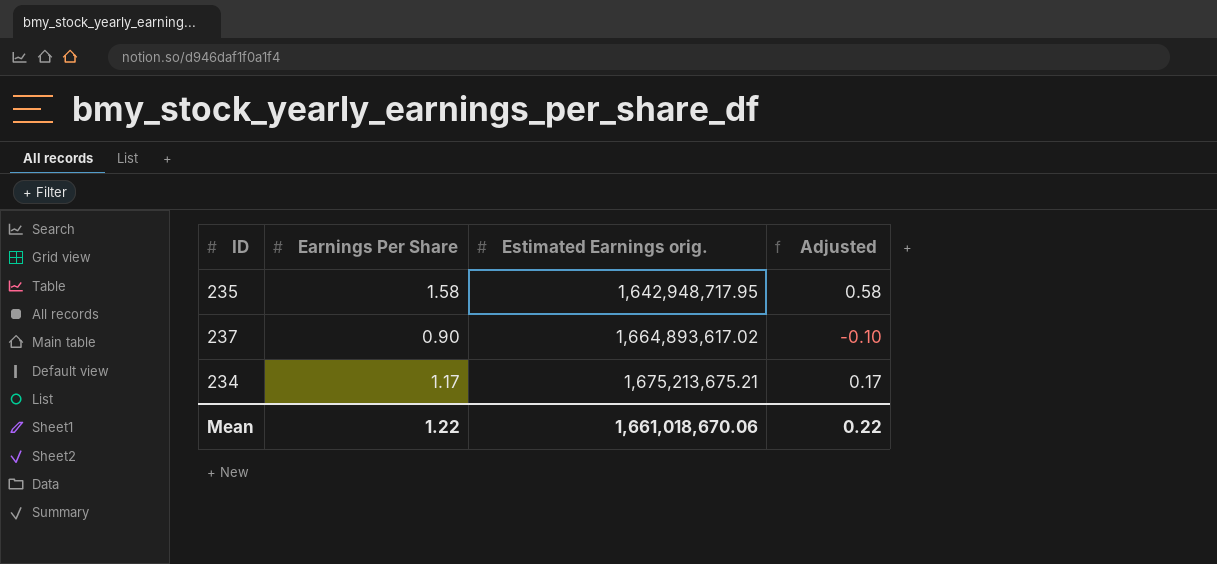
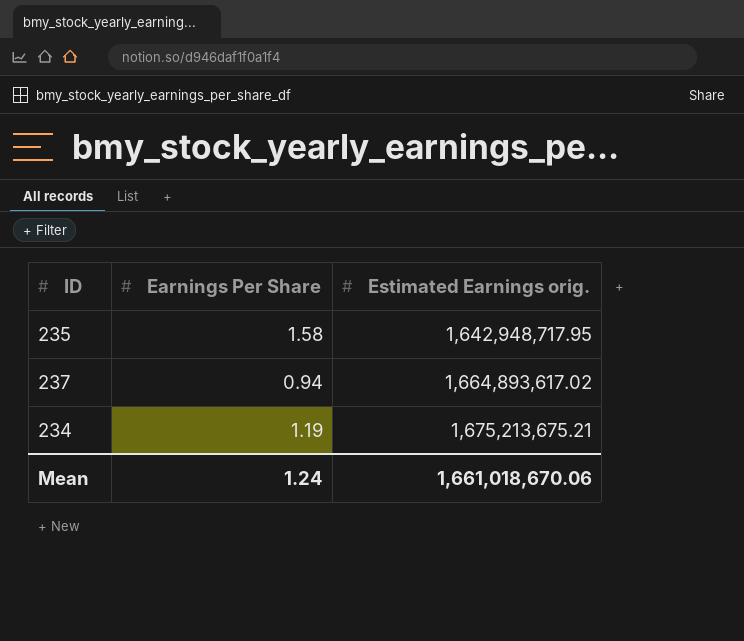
column Adjusted | formula: [Earnings Per Share] - 1 -> none
237 | Earnings Per Share: 0.90 -> 0.94
234 | Earnings Per Share: 1.17 -> 1.19
Mean | Earnings Per Share: 1.22 -> 1.24

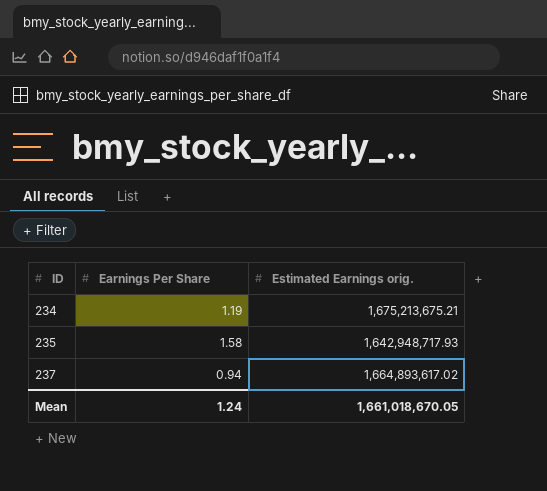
row order: Estimated Earnings orig. ascending -> ID ascending
235 | Estimated Earnings orig.: 1,642,948,717.95 -> 1,642,948,717.93
Mean | Estimated Earnings orig.: 1,661,018,670.06 -> 1,661,018,670.05

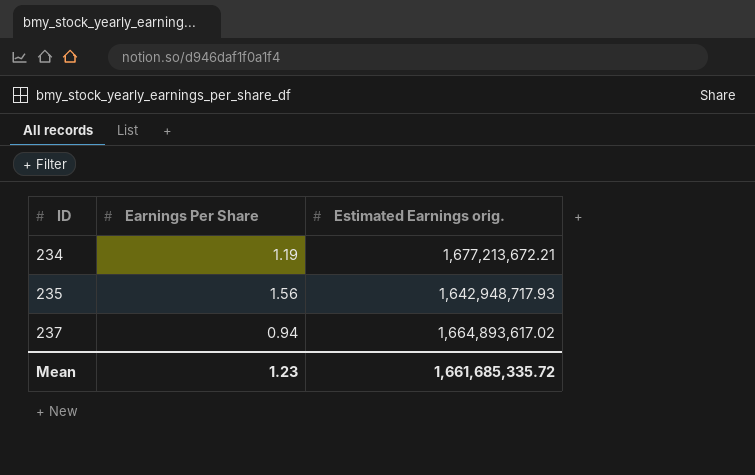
234 | Estimated Earnings orig.: 1,675,213,675.21 -> 1,677,213,672.21
235 | Earnings Per Share: 1.58 -> 1.56
Mean | Earnings Per Share: 1.24 -> 1.23
Mean | Estimated Earnings orig.: 1,661,018,670.05 -> 1,661,685,335.72

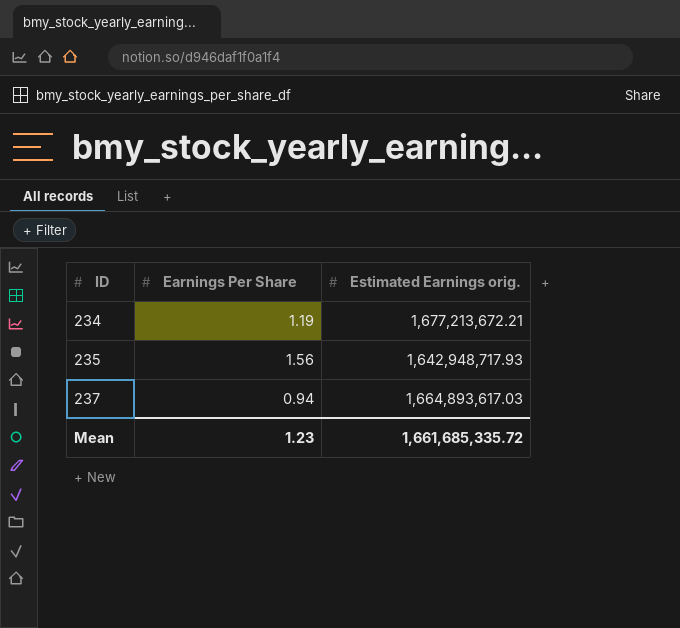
237 | Estimated Earnings orig.: 1,664,893,617.02 -> 1,664,893,617.03

